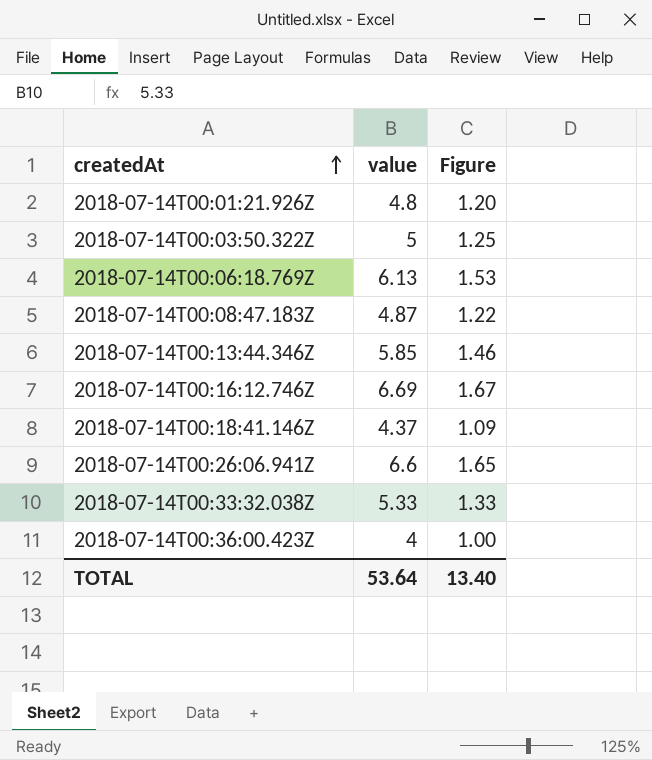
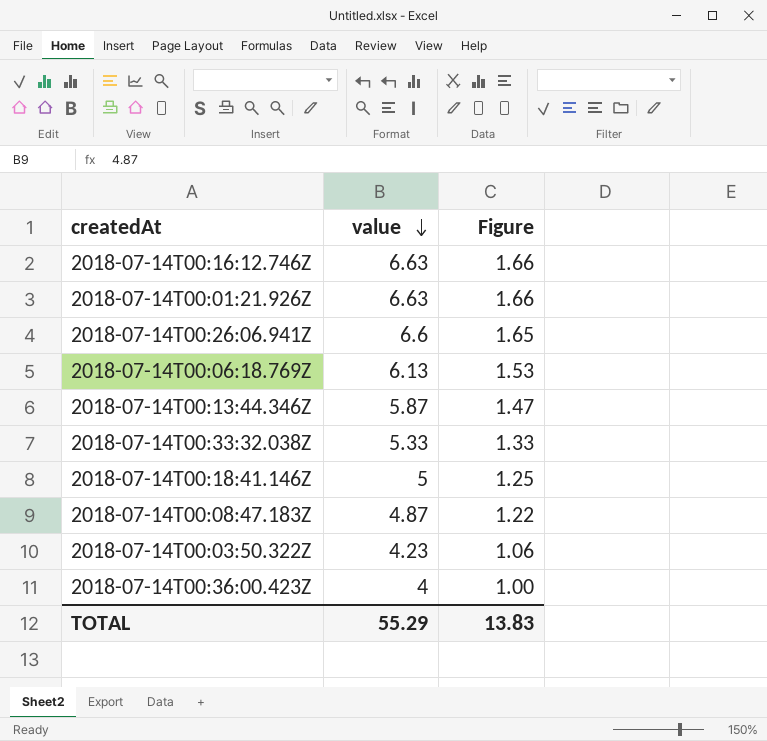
row order: createdAt ascending -> value descending
2018-07-14T00:16:12.746Z | value: 6.69 -> 6.63
2018-07-14T00:16:12.746Z | Figure: 1.67 -> 1.66
2018-07-14T00:01:21.926Z | value: 4.8 -> 6.63
2018-07-14T00:01:21.926Z | Figure: 1.20 -> 1.66
2018-07-14T00:13:44.346Z | value: 5.85 -> 5.87
2018-07-14T00:13:44.346Z | Figure: 1.46 -> 1.47
2018-07-14T00:18:41.146Z | value: 4.37 -> 5
2018-07-14T00:18:41.146Z | Figure: 1.09 -> 1.25
2018-07-14T00:03:50.322Z | value: 5 -> 4.23
2018-07-14T00:03:50.322Z | Figure: 1.25 -> 1.06
TOTAL | value: 53.64 -> 55.29
TOTAL | Figure: 13.40 -> 13.83

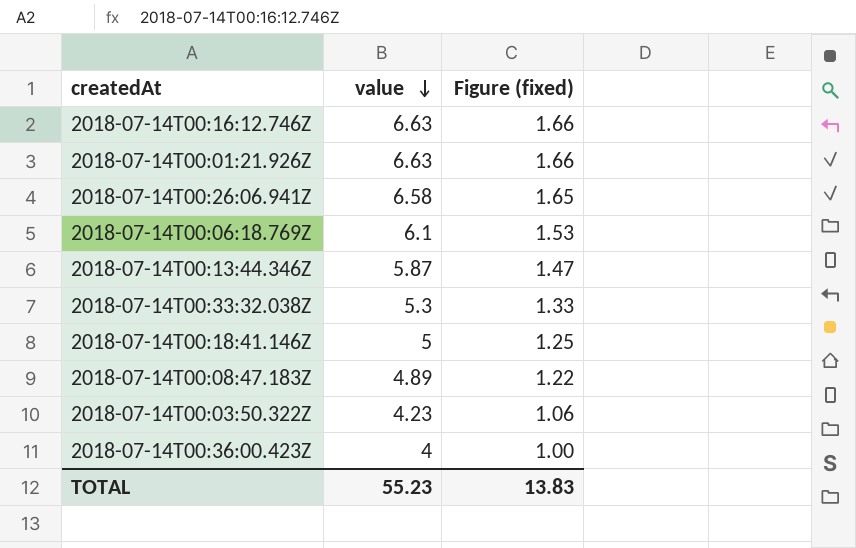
column name: Figure -> Figure (fixed)
2018-07-14T00:26:06.941Z | value: 6.6 -> 6.58
2018-07-14T00:06:18.769Z | value: 6.13 -> 6.1
2018-07-14T00:33:32.038Z | value: 5.33 -> 5.3
2018-07-14T00:08:47.183Z | value: 4.87 -> 4.89
TOTAL | value: 55.29 -> 55.23

